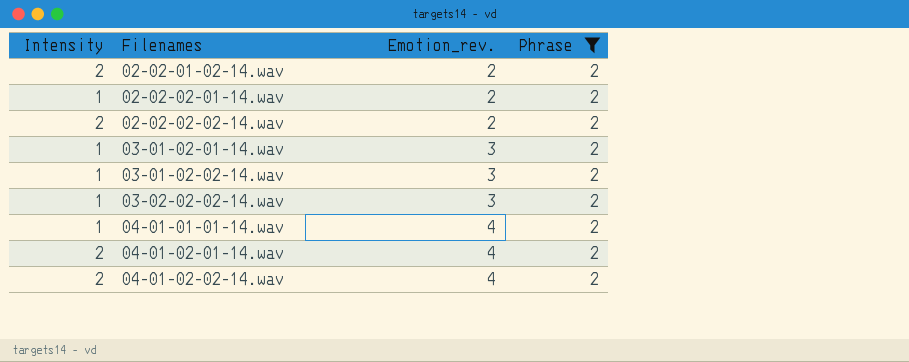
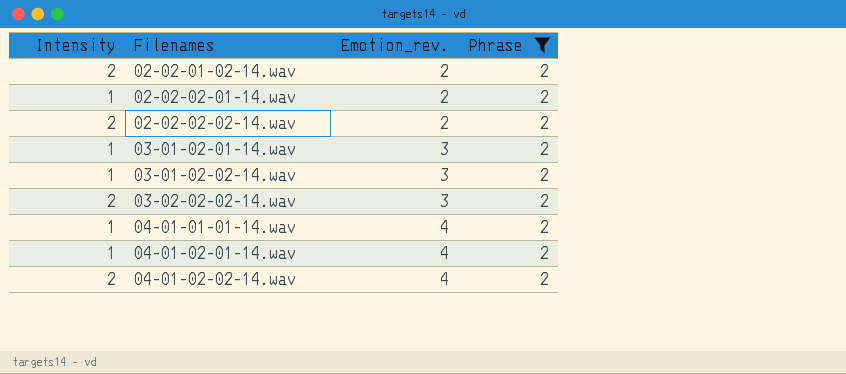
03-02-02-02-14.wav | Intensity: 1 -> 2
04-01-02-01-14.wav | Intensity: 2 -> 1

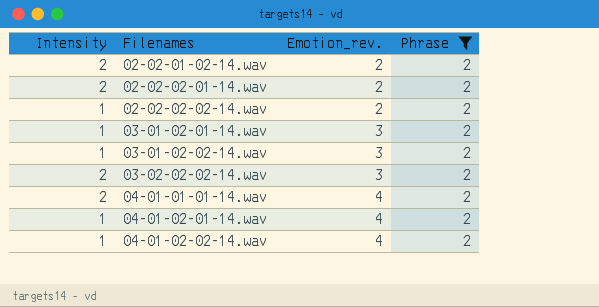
02-02-02-01-14.wav | Intensity: 1 -> 2
02-02-02-02-14.wav | Intensity: 2 -> 1
04-01-01-01-14.wav | Intensity: 1 -> 2
04-01-02-02-14.wav | Intensity: 2 -> 1

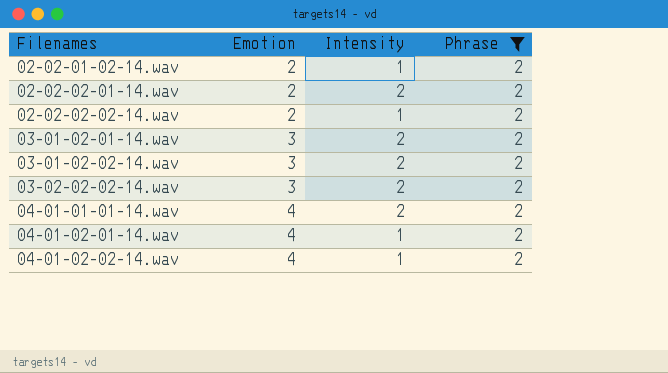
column name: Emotion_rev. -> Emotion
column Intensity | position: 1 -> 3
02-02-01-02-14.wav | Intensity: 2 -> 1
03-01-02-01-14.wav | Intensity: 1 -> 2
03-01-02-02-14.wav | Intensity: 1 -> 2

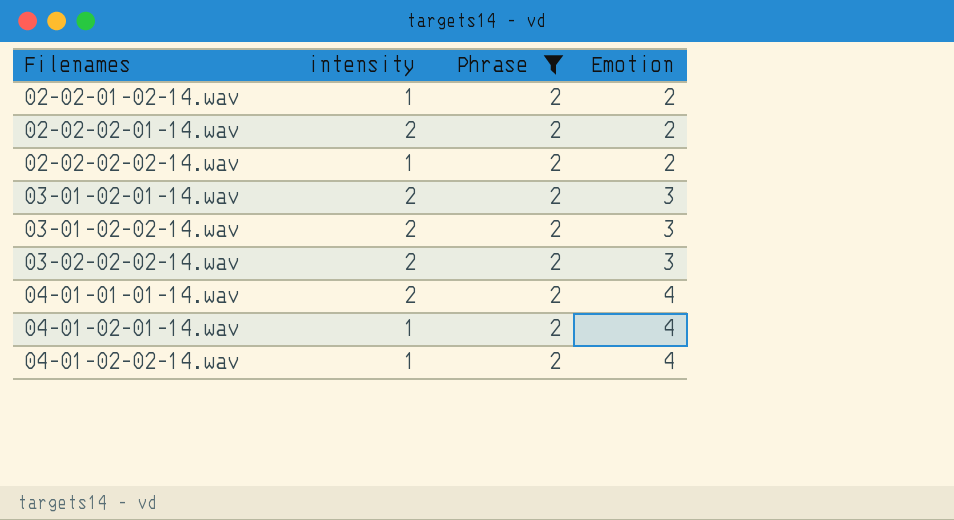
column name: Intensity -> intensity
column Emotion | position: 2 -> 4

